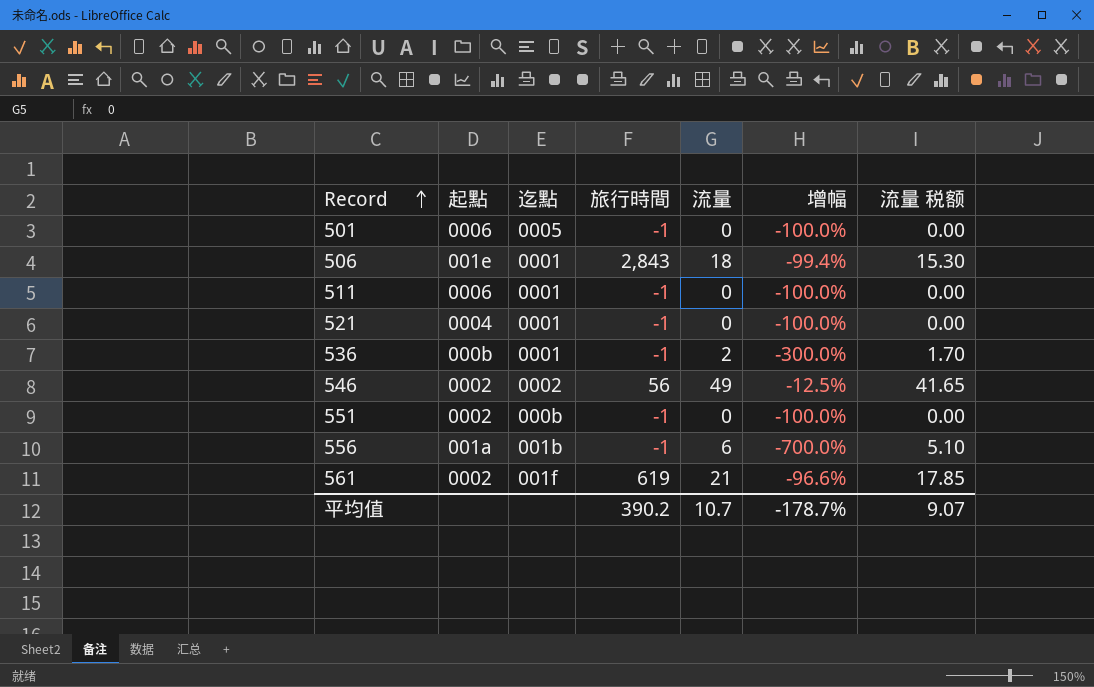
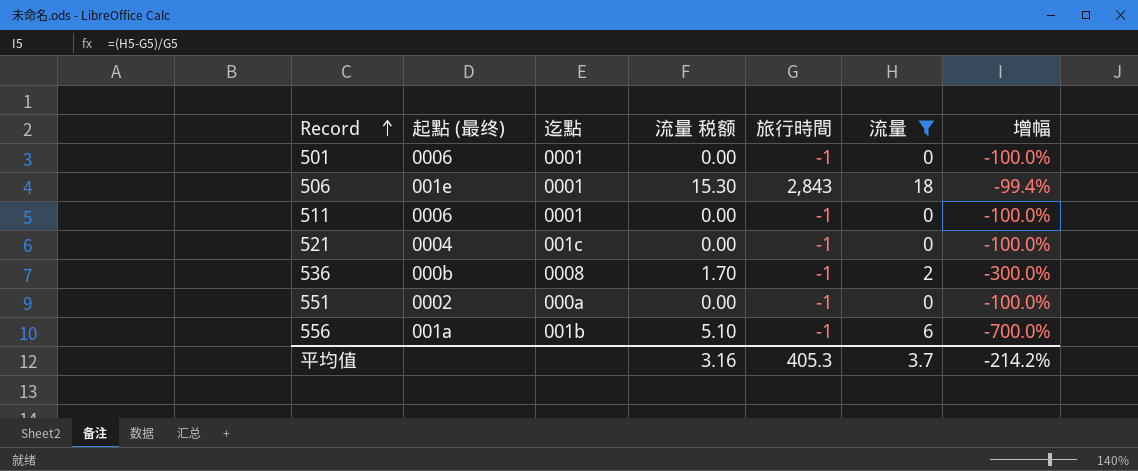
filter: none -> 流量 <= 18
column name: 起點 -> 起點 (最终)
column 流量 税额 | position: 7 -> 4
501 | 迄點: 0005 -> 0001
521 | 迄點: 0001 -> 001c
536 | 迄點: 0001 -> 0008
551 | 迄點: 000b -> 000a
平均值 | 流量 税额: 9.07 -> 3.16
平均值 | 旅行時間: 390.2 -> 405.3
平均值 | 流量: 10.7 -> 3.7
平均值 | 增幅: -178.7% -> -214.2%

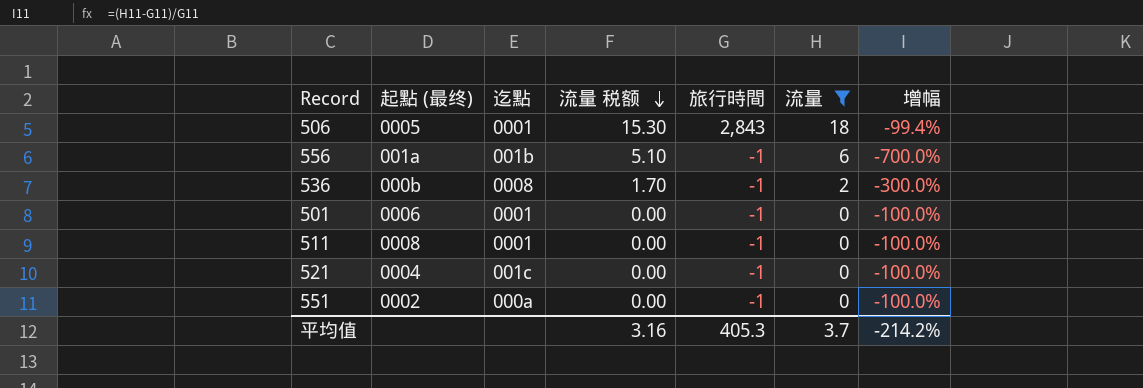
row order: Record ascending -> 流量 税额 descending
506 | 起點 (最终): 001e -> 0005
511 | 起點 (最终): 0006 -> 0008

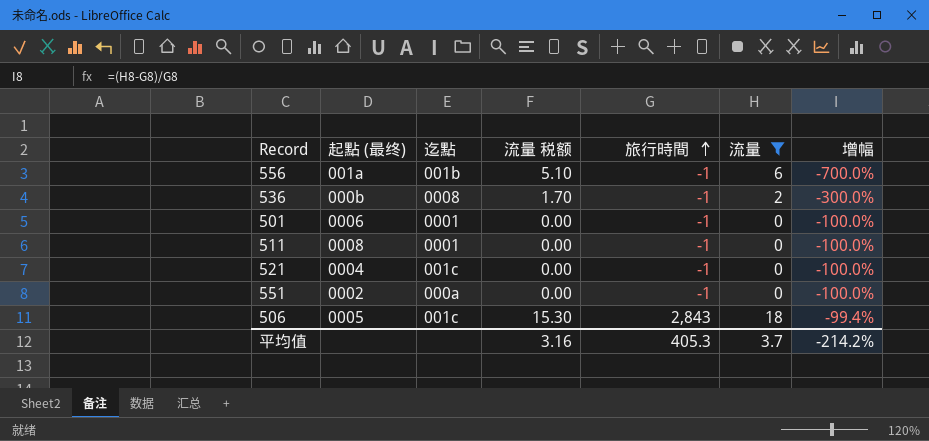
row order: 流量 税额 descending -> 旅行時間 ascending
506 | 迄點: 0001 -> 001c

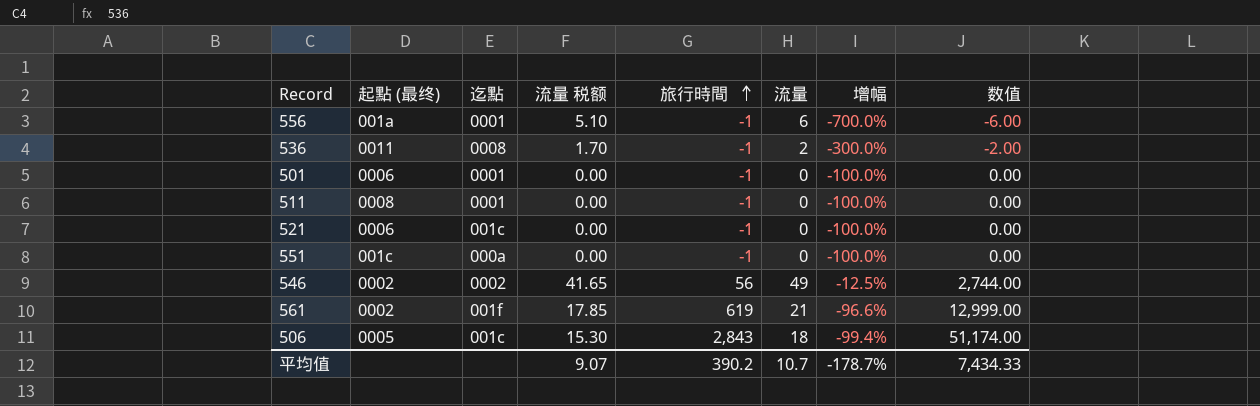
filter: 流量 <= 18 -> none
column 数值 | formula: none -> [旅行時間] * [流量]
556 | 迄點: 001b -> 0001
536 | 起點 (最终): 000b -> 0011
521 | 起點 (最终): 0004 -> 0006
551 | 起點 (最终): 0002 -> 001c
平均值 | 流量 税额: 3.16 -> 9.07
平均值 | 旅行時間: 405.3 -> 390.2
平均值 | 流量: 3.7 -> 10.7
平均值 | 增幅: -214.2% -> -178.7%

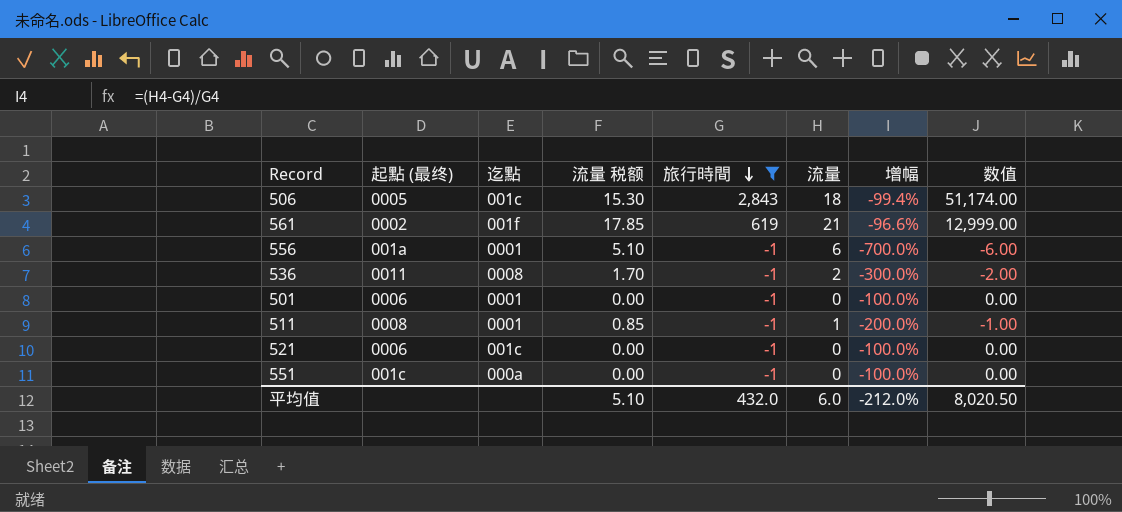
filter: none -> 旅行時間 != 56
row order: 旅行時間 ascending -> 旅行時間 descending
511 | 流量 税额: 0.00 -> 0.85
511 | 流量: 0 -> 1
511 | 增幅: -100.0% -> -200.0%
511 | 数值: 0.00 -> -1.00
平均值 | 流量 税额: 9.07 -> 5.10
平均值 | 旅行時間: 390.2 -> 432.0
平均值 | 流量: 10.7 -> 6.0
平均值 | 增幅: -178.7% -> -212.0%
平均值 | 数值: 7,434.33 -> 8,020.50

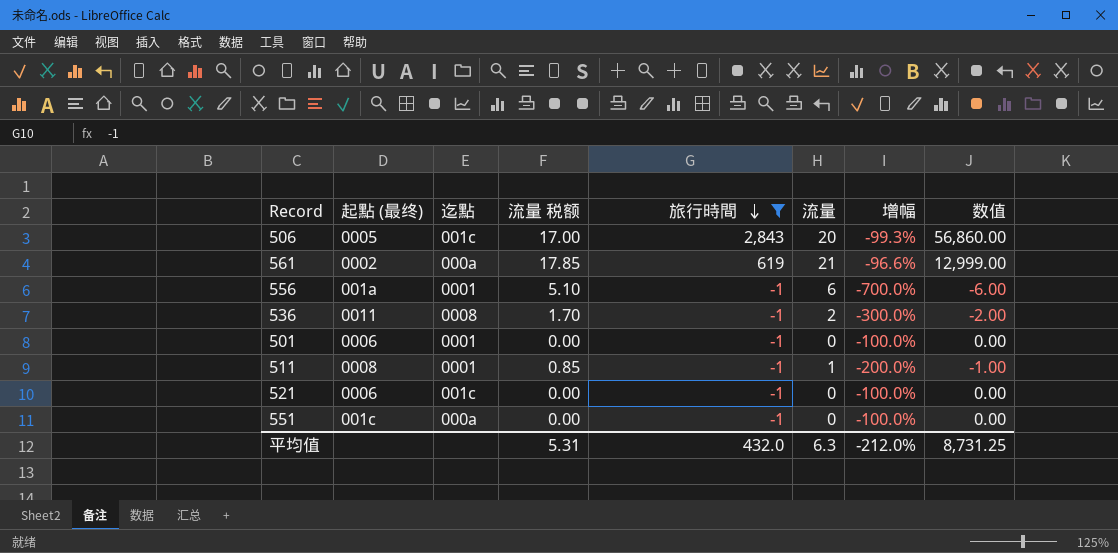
506 | 流量 税额: 15.30 -> 17.00
506 | 流量: 18 -> 20
506 | 增幅: -99.4% -> -99.3%
506 | 数值: 51,174.00 -> 56,860.00
561 | 迄點: 001f -> 000a
平均值 | 流量 税额: 5.10 -> 5.31
平均值 | 流量: 6.0 -> 6.3
平均值 | 数值: 8,020.50 -> 8,731.25

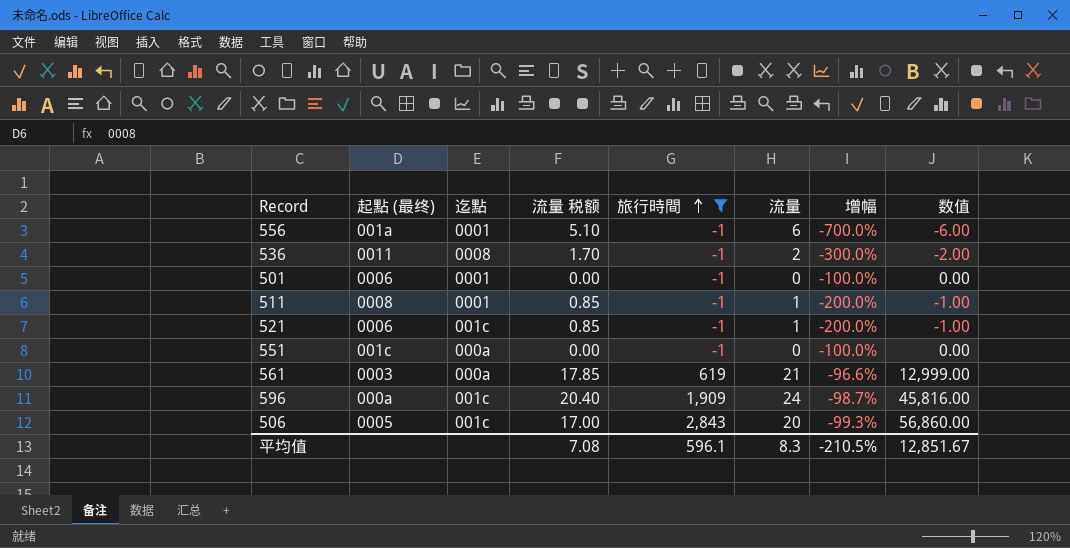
row order: 旅行時間 descending -> 旅行時間 ascending
521 | 流量 税额: 0.00 -> 0.85
521 | 流量: 0 -> 1
521 | 增幅: -100.0% -> -200.0%
521 | 数值: 0.00 -> -1.00
561 | 起點 (最终): 0002 -> 0003
row 596: none -> 000a | 001c | 20.40 | 1,909 | 24 | -98.7% | 45,816.00
平均值 | 流量 税额: 5.31 -> 7.08
平均值 | 旅行時間: 432.0 -> 596.1
平均值 | 流量: 6.3 -> 8.3
平均值 | 增幅: -212.0% -> -210.5%
平均值 | 数值: 8,731.25 -> 12,851.67

